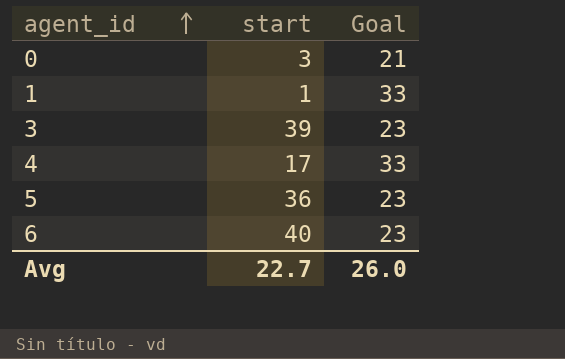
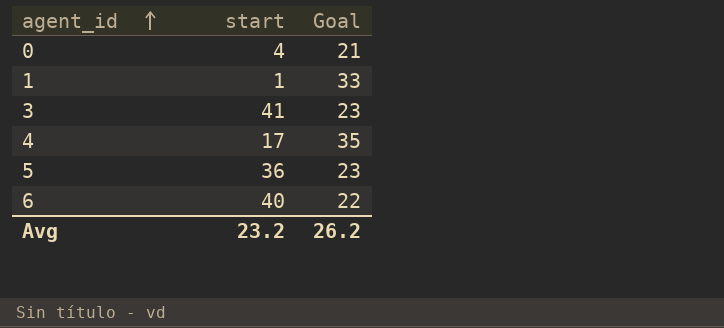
0 | start: 3 -> 4
3 | start: 39 -> 41
4 | Goal: 33 -> 35
6 | Goal: 23 -> 22
Avg | start: 22.7 -> 23.2
Avg | Goal: 26.0 -> 26.2

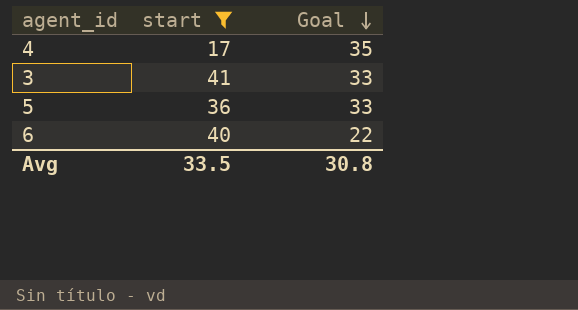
filter: none -> start >= 17
row order: agent_id ascending -> Goal descending
3 | Goal: 23 -> 33
5 | Goal: 23 -> 33
Avg | start: 23.2 -> 33.5
Avg | Goal: 26.2 -> 30.8

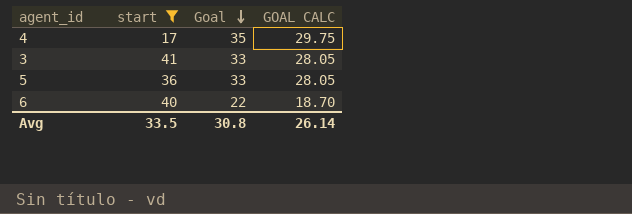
column GOAL CALC | formula: none -> [Goal] * 0.85

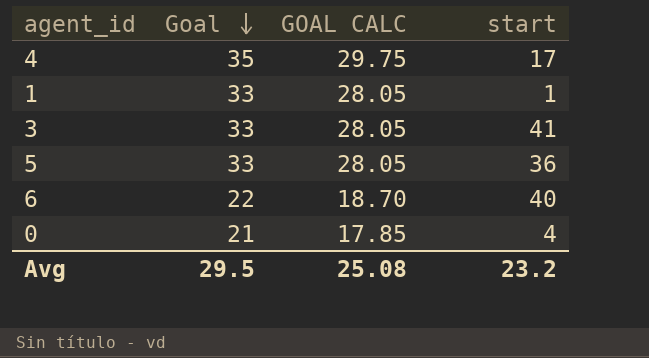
filter: start >= 17 -> none
column start | position: 2 -> 4
Avg | Goal: 30.8 -> 29.5
Avg | GOAL CALC: 26.14 -> 25.08
Avg | start: 33.5 -> 23.2

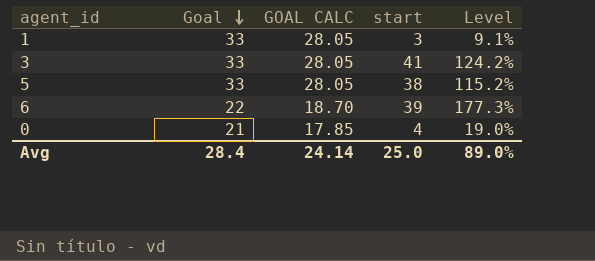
column Level | formula: none -> [start] / [Goal]
row 4: 35 | 29.75 | 17 -> none
1 | start: 1 -> 3
5 | start: 36 -> 38
6 | start: 40 -> 39
Avg | Goal: 29.5 -> 28.4
Avg | GOAL CALC: 25.08 -> 24.14
Avg | start: 23.2 -> 25.0

